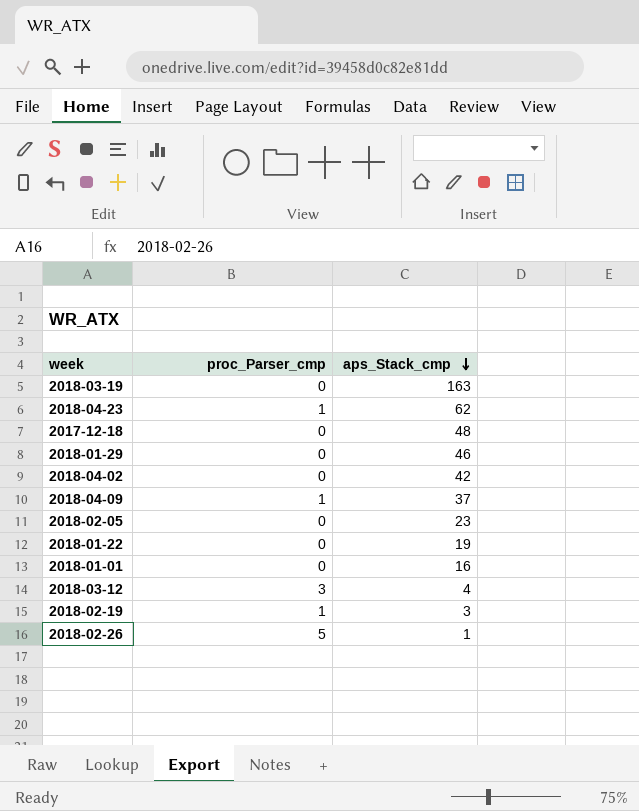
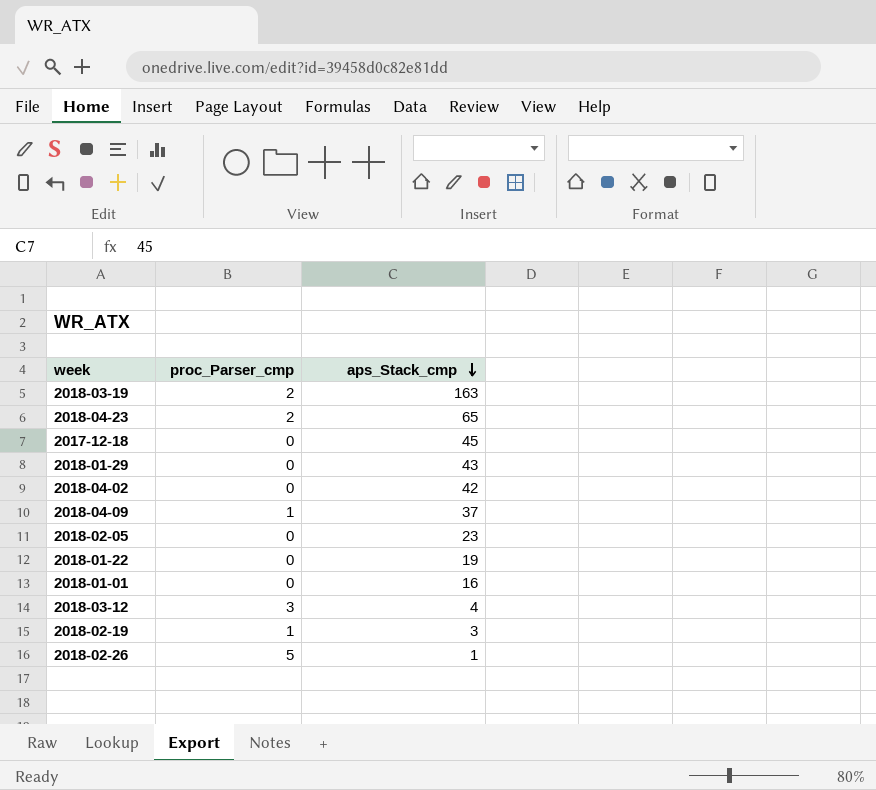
2018-03-19 | proc_Parser_cmp: 0 -> 2
2018-04-23 | proc_Parser_cmp: 1 -> 2
2018-04-23 | aps_Stack_cmp: 62 -> 65
2017-12-18 | aps_Stack_cmp: 48 -> 45
2018-01-29 | aps_Stack_cmp: 46 -> 43

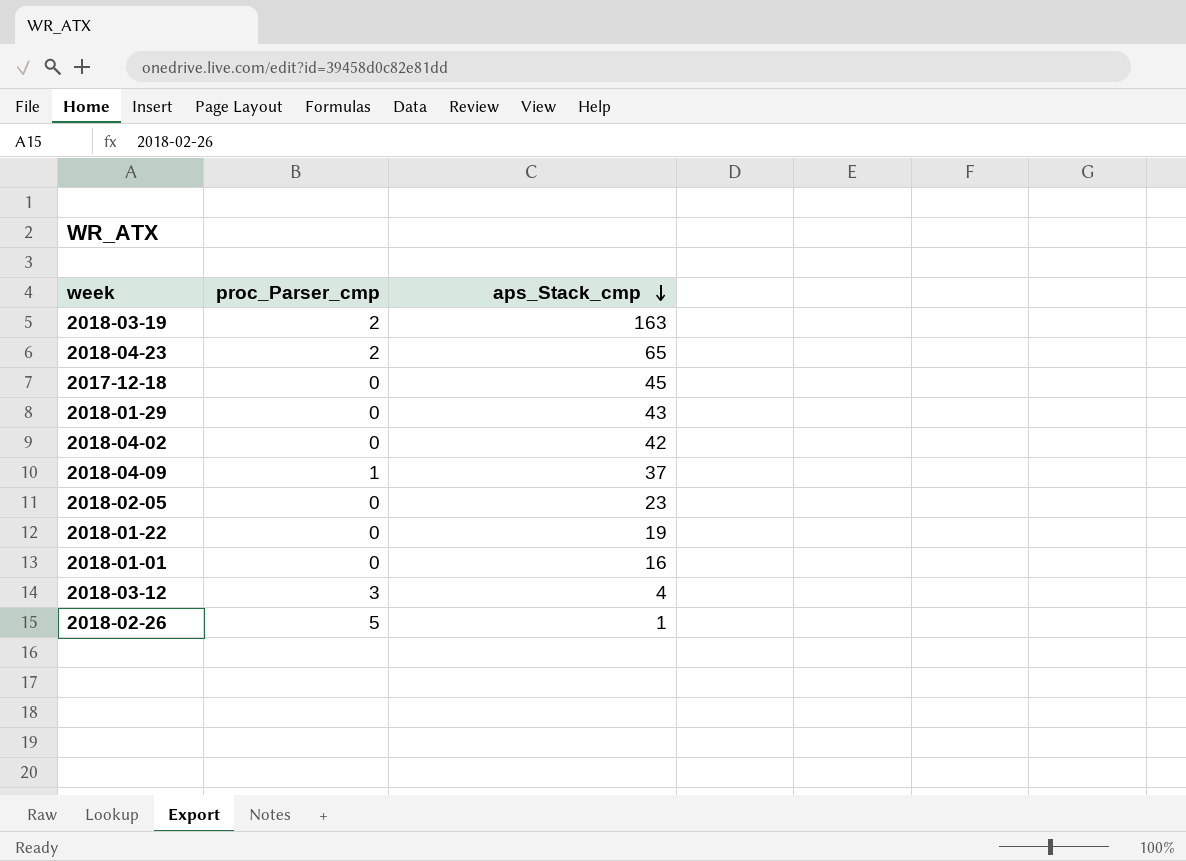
row 2018-02-19: 1 | 3 -> none

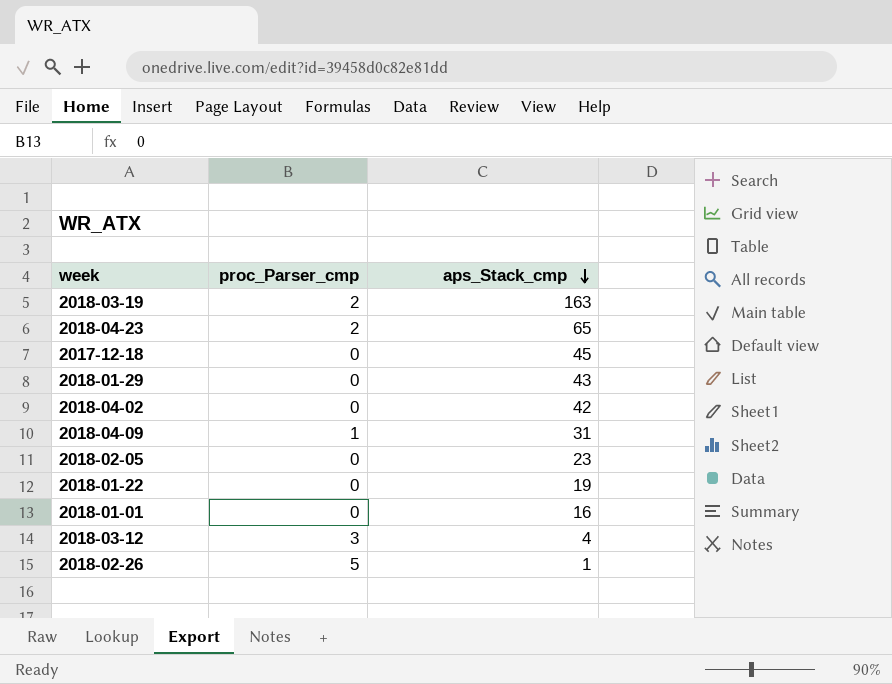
2018-04-09 | aps_Stack_cmp: 37 -> 31

